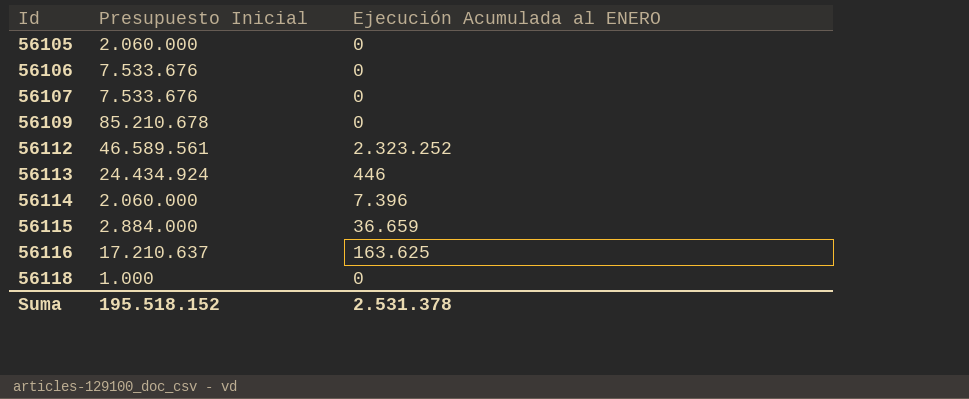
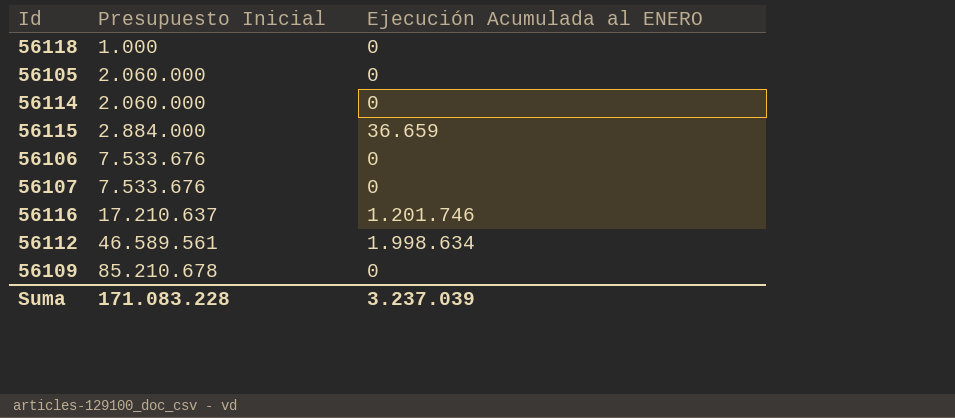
row order: Id ascending -> Presupuesto Inicial ascending
row 56113: 24.434.924 | 446 -> none
56114 | Ejecución Acumulada al ENERO: 7.396 -> 0
56116 | Ejecución Acumulada al ENERO: 163.625 -> 1.201.746
56112 | Ejecución Acumulada al ENERO: 2.323.252 -> 1.998.634
Suma | Presupuesto Inicial: 195.518.152 -> 171.083.228
Suma | Ejecución Acumulada al ENERO: 2.531.378 -> 3.237.039

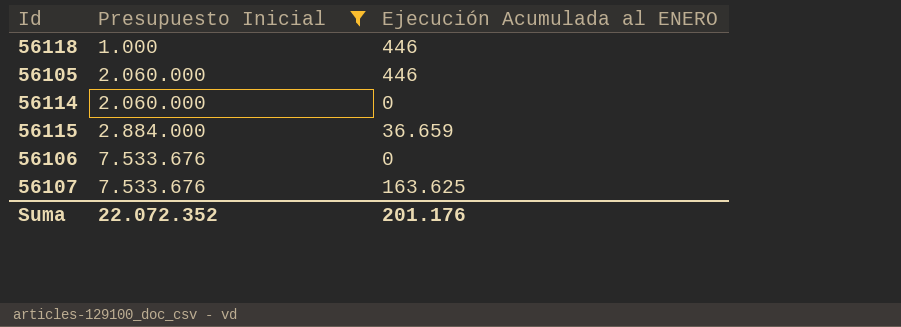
filter: none -> Presupuesto Inicial <= 7.533.676
56118 | Ejecución Acumulada al ENERO: 0 -> 446
56105 | Ejecución Acumulada al ENERO: 0 -> 446
56107 | Ejecución Acumulada al ENERO: 0 -> 163.625
Suma | Presupuesto Inicial: 171.083.228 -> 22.072.352
Suma | Ejecución Acumulada al ENERO: 3.237.039 -> 201.176

